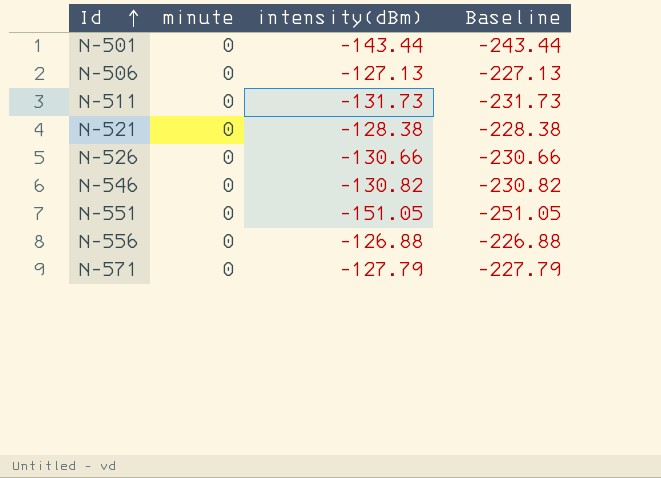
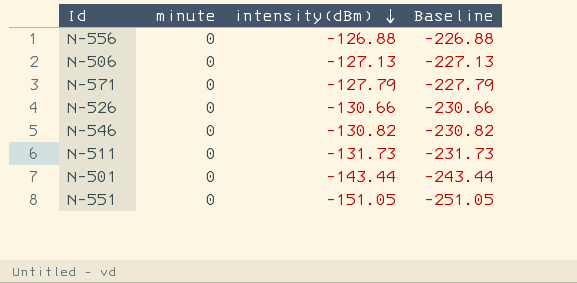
row order: Id ascending -> intensity(dBm) descending
row N-521: 0 | -128.38 | -228.38 -> none

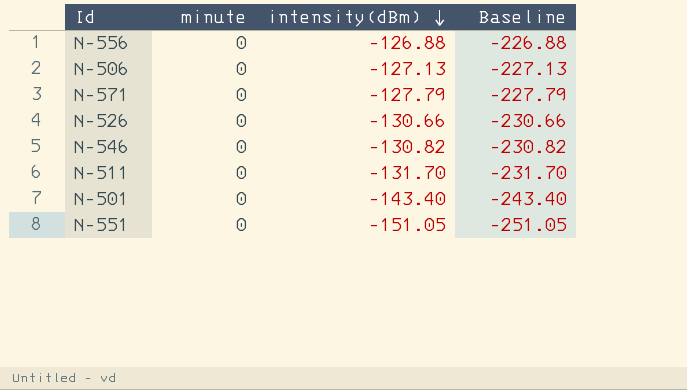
N-511 | intensity(dBm): -131.73 -> -131.70
N-511 | Baseline: -231.73 -> -231.70
N-501 | intensity(dBm): -143.44 -> -143.40
N-501 | Baseline: -243.44 -> -243.40

